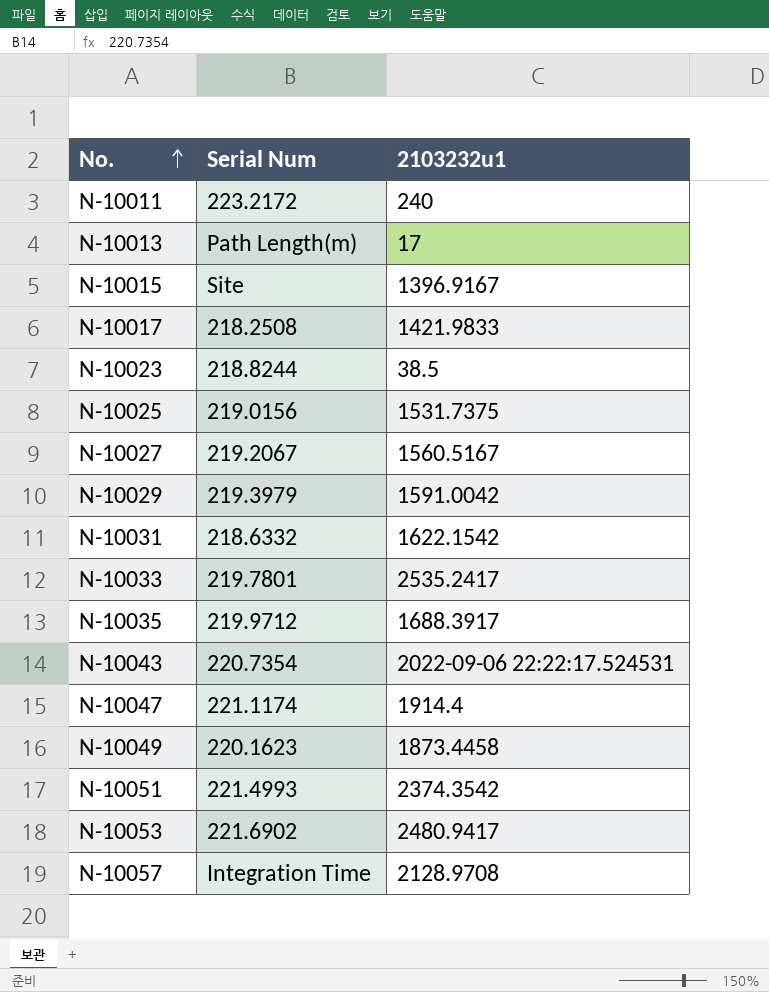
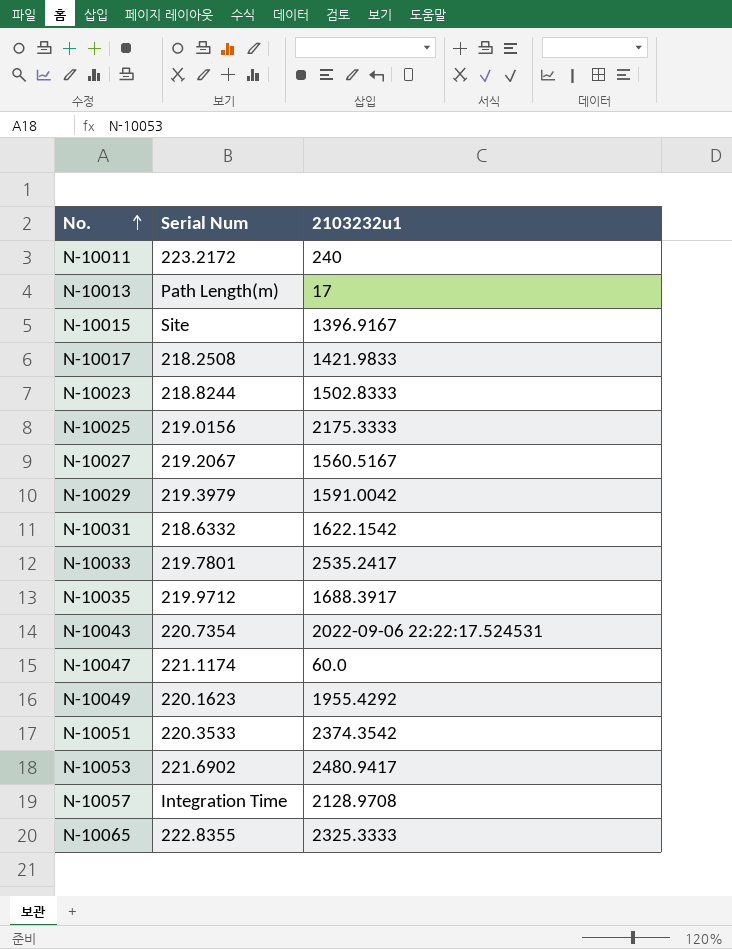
N-10023 | 2103232u1: 38.5 -> 1502.8333
N-10025 | 2103232u1: 1531.7375 -> 2175.3333
N-10047 | 2103232u1: 1914.4 -> 60.0
N-10049 | 2103232u1: 1873.4458 -> 1955.4292
N-10051 | Serial Num: 221.4993 -> 220.3533
row N-10065: none -> 222.8355 | 2325.3333

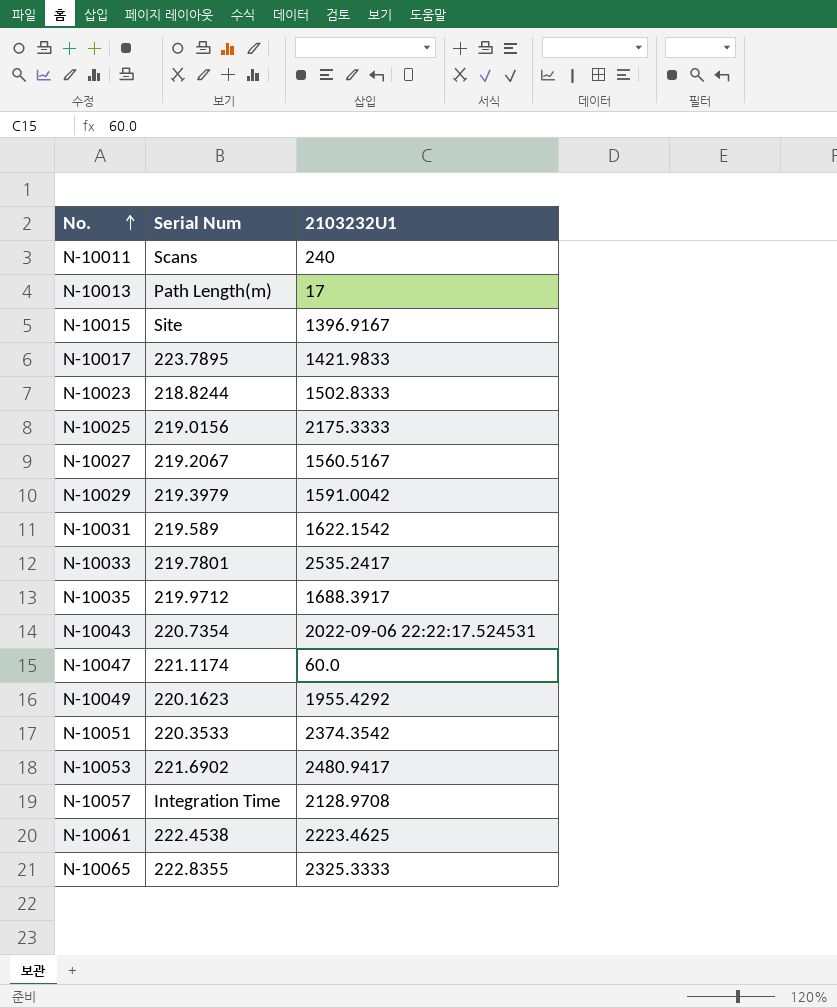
column name: 2103232u1 -> 2103232U1
N-10011 | Serial Num: 223.2172 -> Scans
N-10017 | Serial Num: 218.2508 -> 223.7895
N-10031 | Serial Num: 218.6332 -> 219.589
row N-10061: none -> 222.4538 | 2223.4625

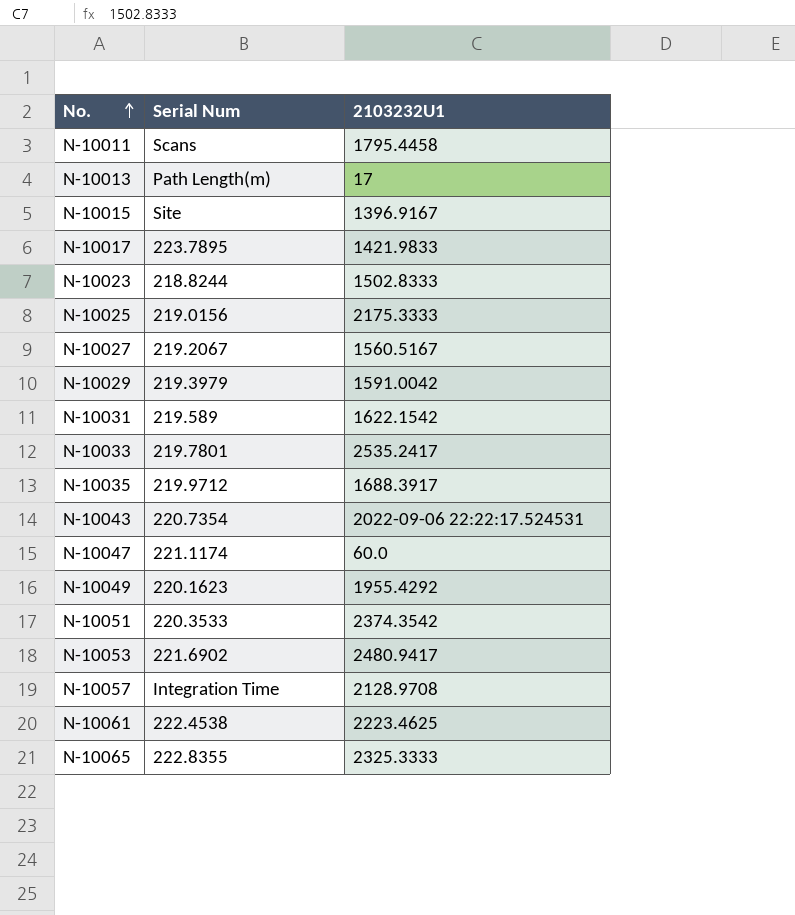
N-10011 | 2103232U1: 240 -> 1795.4458

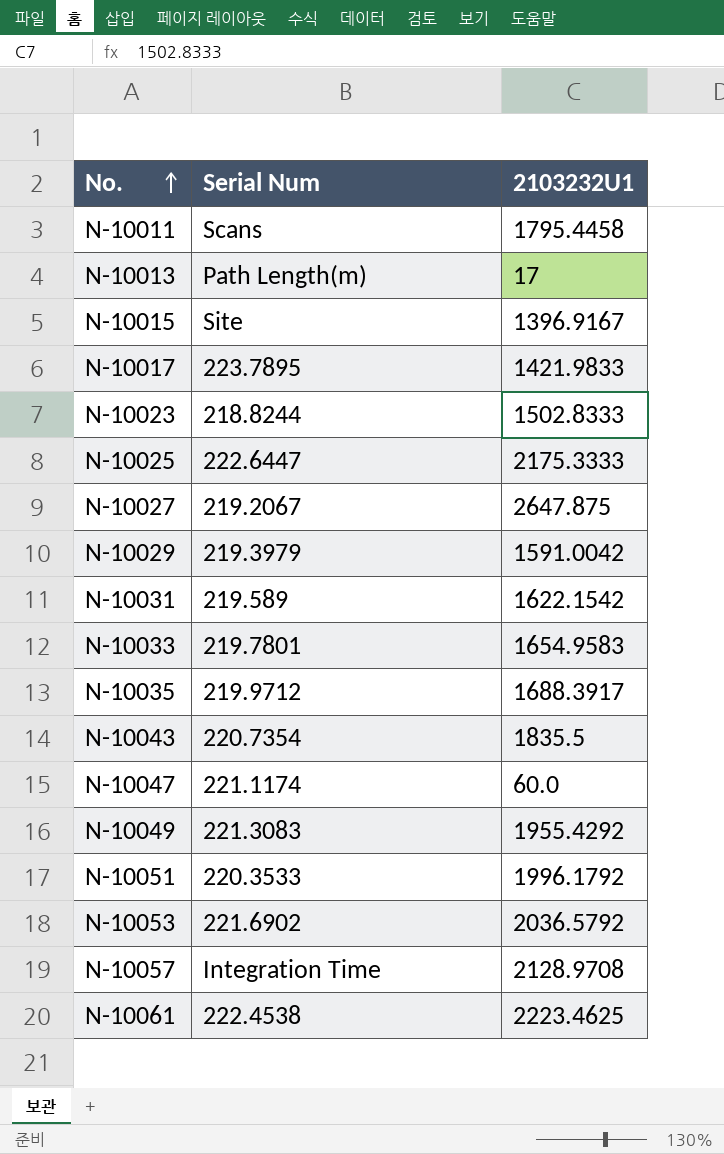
row N-10065: 222.8355 | 2325.3333 -> none
N-10025 | Serial Num: 219.0156 -> 222.6447
N-10027 | 2103232U1: 1560.5167 -> 2647.875
N-10033 | 2103232U1: 2535.2417 -> 1654.9583
N-10043 | 2103232U1: 2022-09-06 22:22:17.524531 -> 1835.5
N-10049 | Serial Num: 220.1623 -> 221.3083
N-10051 | 2103232U1: 2374.3542 -> 1996.1792
N-10053 | 2103232U1: 2480.9417 -> 2036.5792

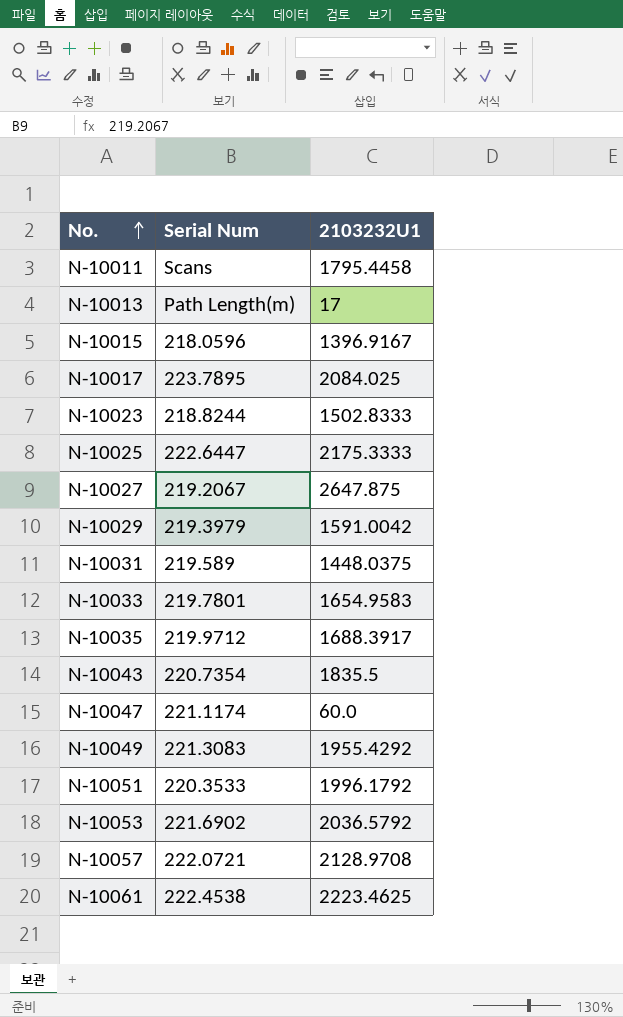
N-10015 | Serial Num: Site -> 218.0596
N-10017 | 2103232U1: 1421.9833 -> 2084.025
N-10031 | 2103232U1: 1622.1542 -> 1448.0375
N-10057 | Serial Num: Integration Time -> 222.0721

